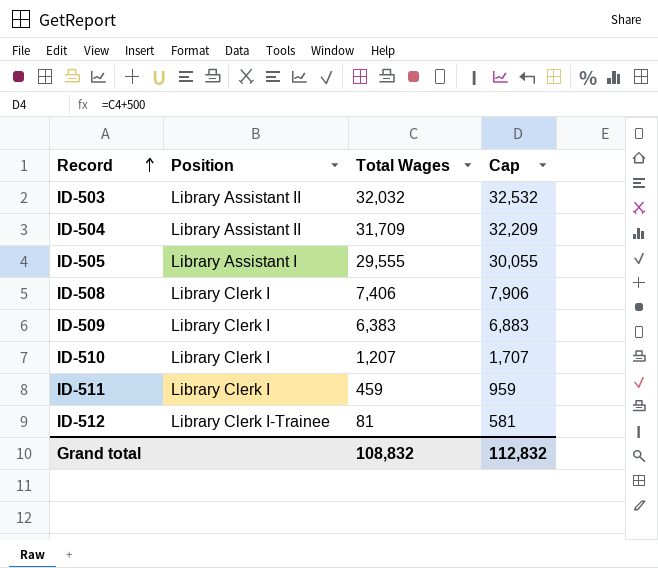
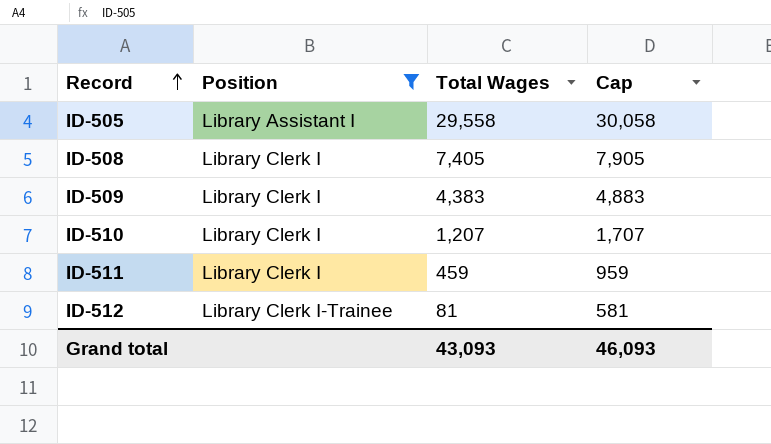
filter: none -> Position != Library Assistant II
ID-505 | Total Wages: 29,555 -> 29,558
ID-505 | Cap: 30,055 -> 30,058
ID-508 | Total Wages: 7,406 -> 7,405
ID-508 | Cap: 7,906 -> 7,905
ID-509 | Total Wages: 6,383 -> 4,383
ID-509 | Cap: 6,883 -> 4,883
Grand total | Total Wages: 108,832 -> 43,093
Grand total | Cap: 112,832 -> 46,093

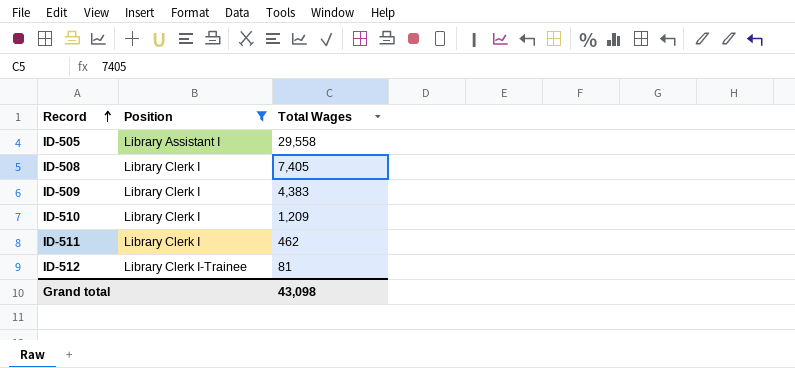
column Cap | formula: [Total Wages] + 500 -> none
ID-510 | Total Wages: 1,207 -> 1,209
ID-511 | Total Wages: 459 -> 462
Grand total | Total Wages: 43,093 -> 43,098

